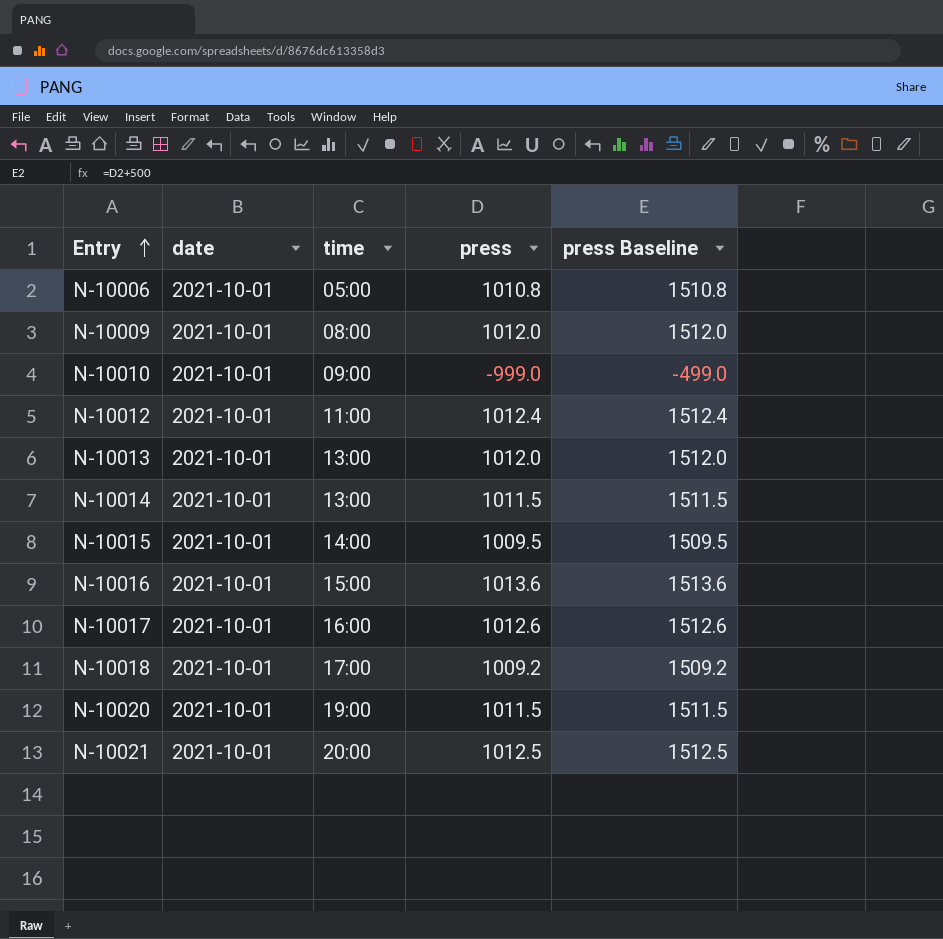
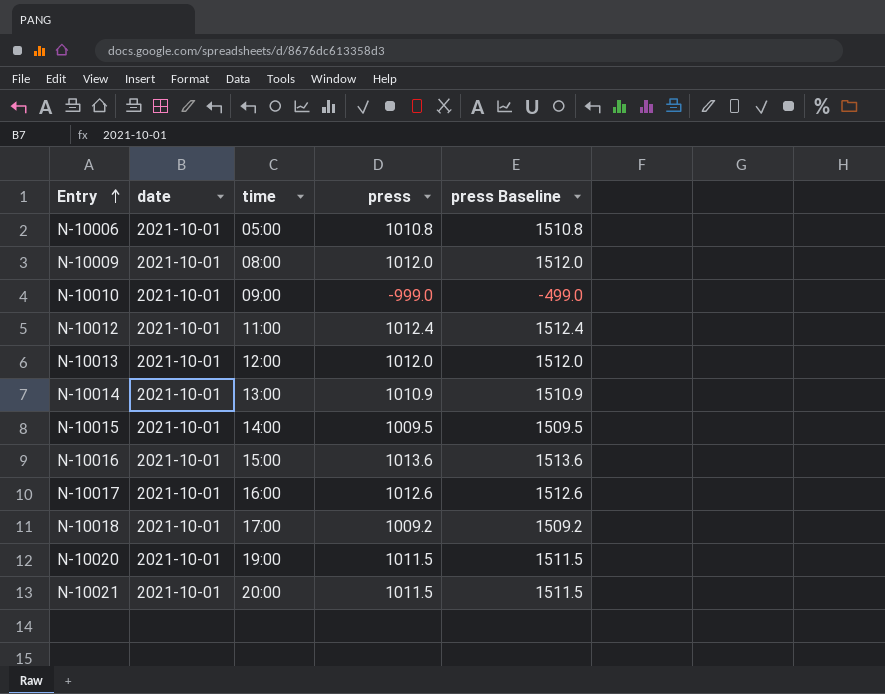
N-10013 | time: 13:00 -> 12:00
N-10014 | press: 1011.5 -> 1010.9
N-10014 | press Baseline: 1511.5 -> 1510.9
N-10021 | press: 1012.5 -> 1011.5
N-10021 | press Baseline: 1512.5 -> 1511.5

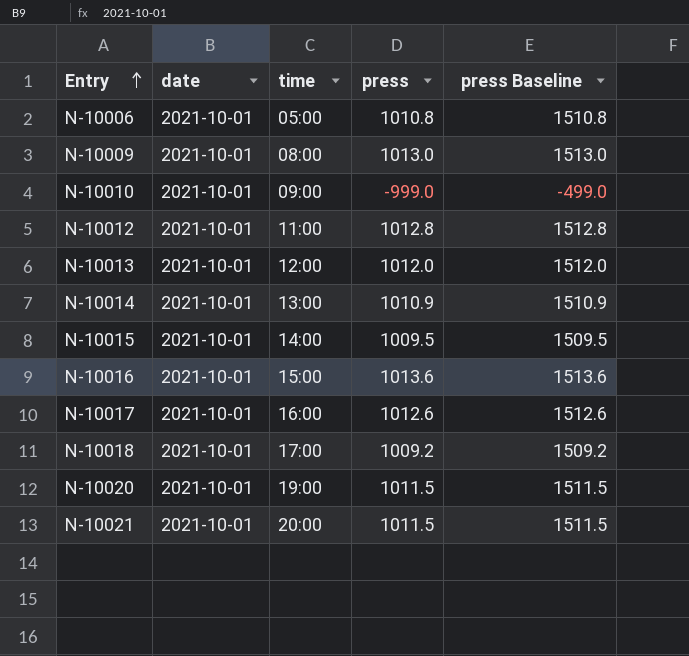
N-10009 | press: 1012.0 -> 1013.0
N-10009 | press Baseline: 1512.0 -> 1513.0
N-10012 | press: 1012.4 -> 1012.8
N-10012 | press Baseline: 1512.4 -> 1512.8

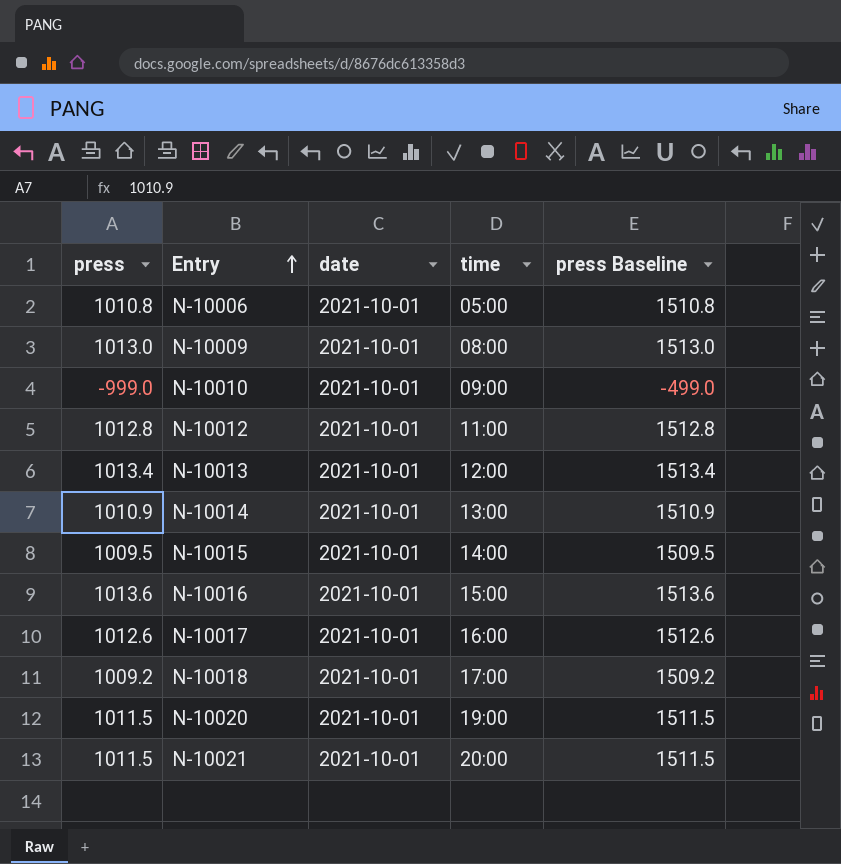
column press | position: 4 -> 1
N-10013 | press: 1012.0 -> 1013.4
N-10013 | press Baseline: 1512.0 -> 1513.4

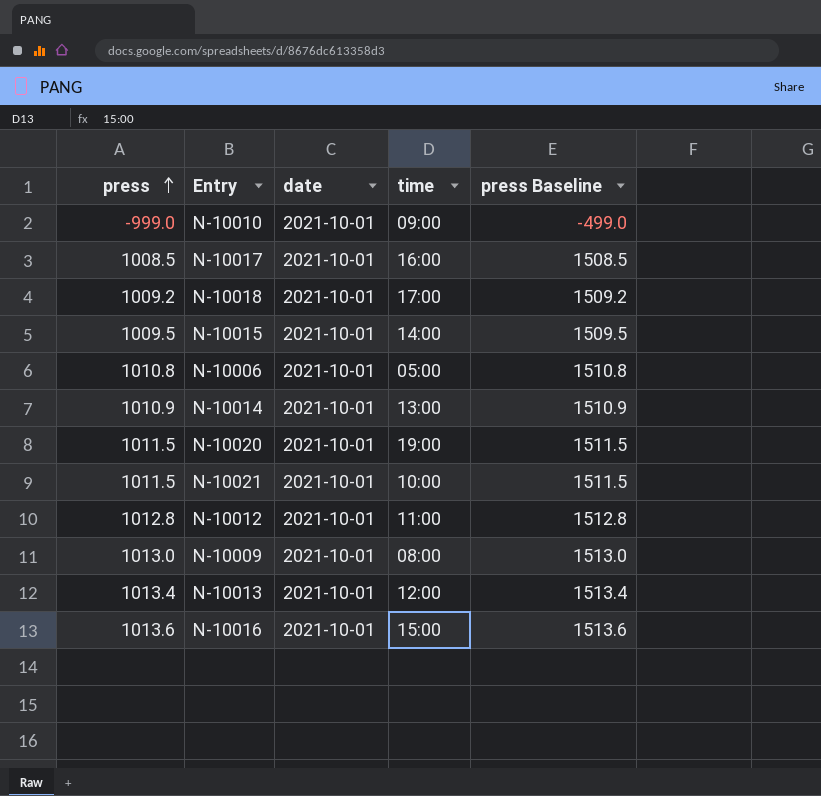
row order: Entry ascending -> press ascending
N-10017 | press: 1012.6 -> 1008.5
N-10017 | press Baseline: 1512.6 -> 1508.5
N-10021 | time: 20:00 -> 10:00

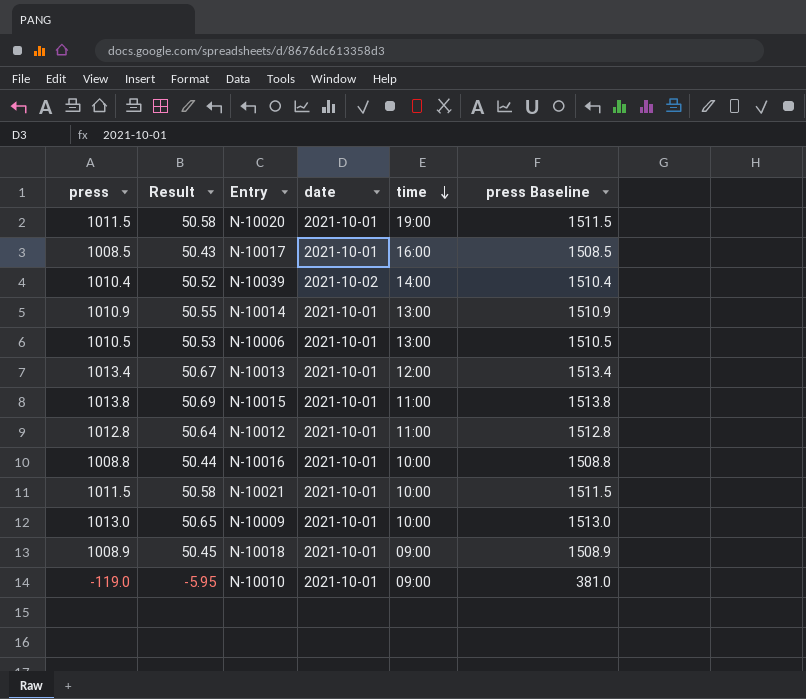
row order: press ascending -> time descending
column Result | formula: none -> [press] * 0.05
row N-10039: none -> 1010.4 | 50.52 | 2021-10-02 | 14:00 | 1510.4
N-10006 | press: 1010.8 -> 1010.5
N-10006 | time: 05:00 -> 13:00
N-10006 | press Baseline: 1510.8 -> 1510.5
N-10015 | press: 1009.5 -> 1013.8
N-10015 | time: 14:00 -> 11:00
N-10015 | press Baseline: 1509.5 -> 1513.8
N-10016 | press: 1013.6 -> 1008.8
N-10016 | time: 15:00 -> 10:00
N-10016 | press Baseline: 1513.6 -> 1508.8
N-10009 | time: 08:00 -> 10:00
N-10018 | press: 1009.2 -> 1008.9
N-10018 | time: 17:00 -> 09:00
N-10018 | press Baseline: 1509.2 -> 1508.9
N-10010 | press: -999.0 -> -119.0
N-10010 | press Baseline: -499.0 -> 381.0

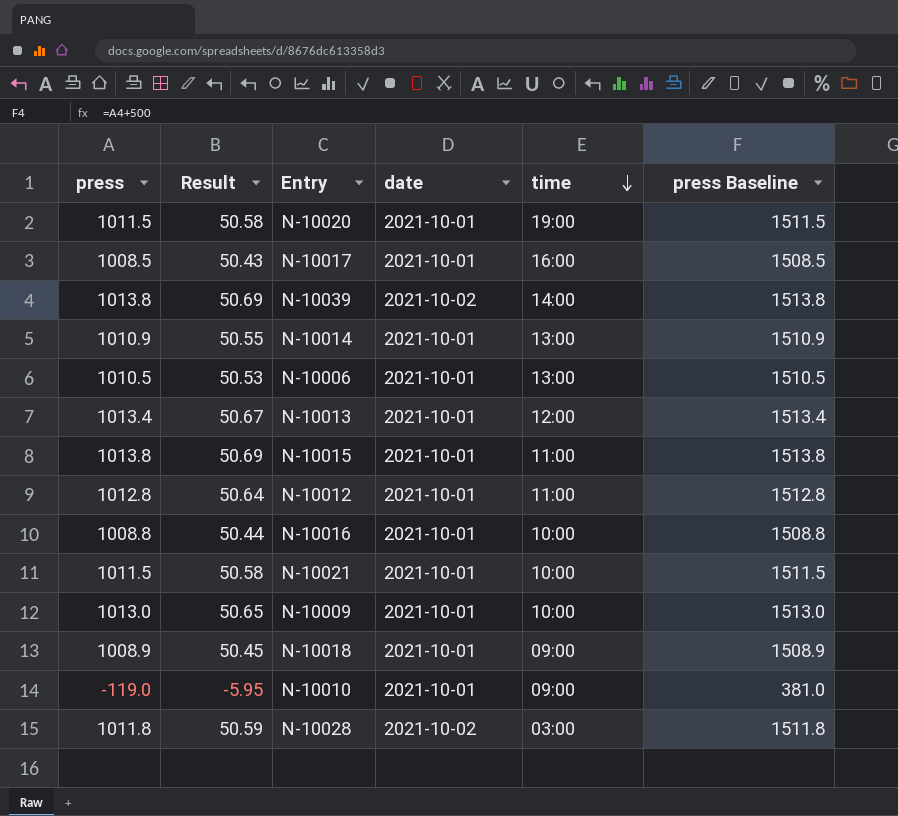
N-10039 | press: 1010.4 -> 1013.8
N-10039 | Result: 50.52 -> 50.69
N-10039 | press Baseline: 1510.4 -> 1513.8
row N-10028: none -> 1011.8 | 50.59 | 2021-10-02 | 03:00 | 1511.8

